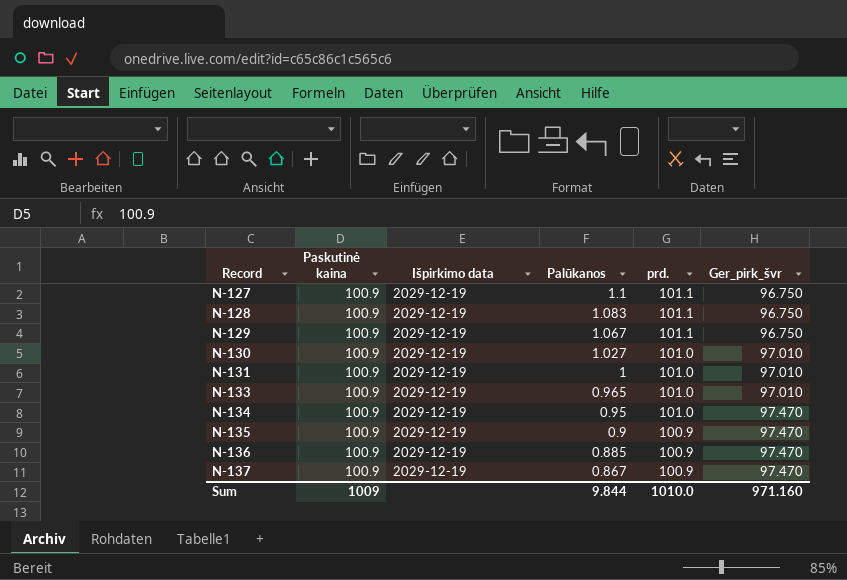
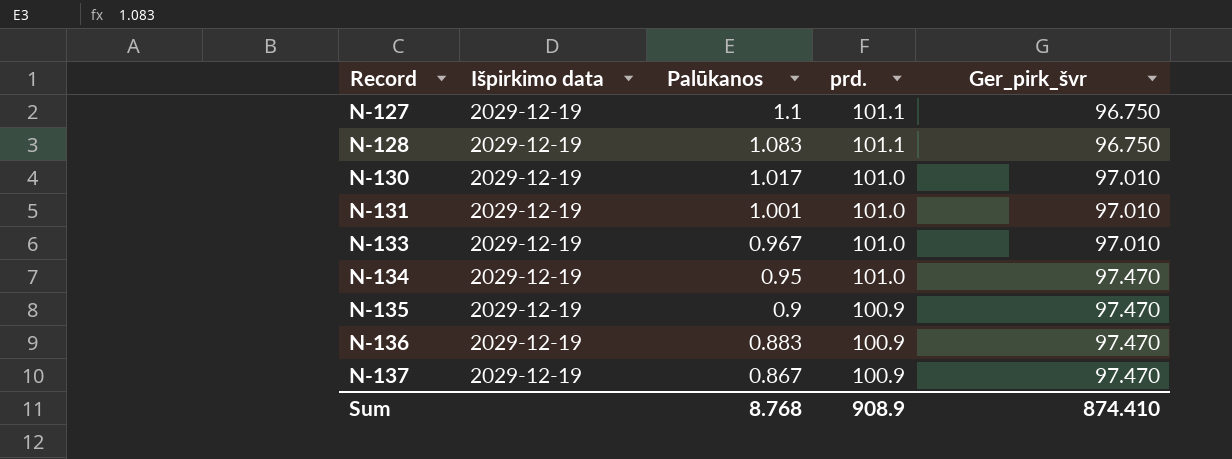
column Paskutinė kaina | position: 2 -> none
row N-129: 100.9 | 2029-12-19 | 1.067 | 101.1 | 96.750 -> none
N-130 | Palūkanos: 1.027 -> 1.017
N-131 | Palūkanos: 1 -> 1.001
N-133 | Palūkanos: 0.965 -> 0.967
N-136 | Palūkanos: 0.885 -> 0.883
Sum | Palūkanos: 9.844 -> 8.768
Sum | prd.: 1010.0 -> 908.9
Sum | Ger_pirk_švr: 971.160 -> 874.410

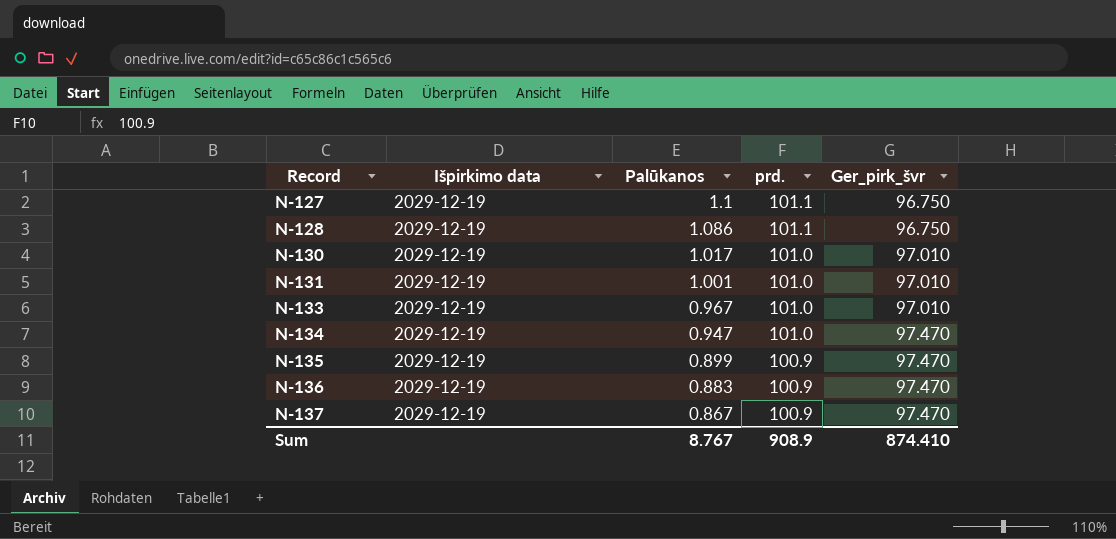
N-128 | Palūkanos: 1.083 -> 1.086
N-134 | Palūkanos: 0.95 -> 0.947
N-135 | Palūkanos: 0.9 -> 0.899
Sum | Palūkanos: 8.768 -> 8.767

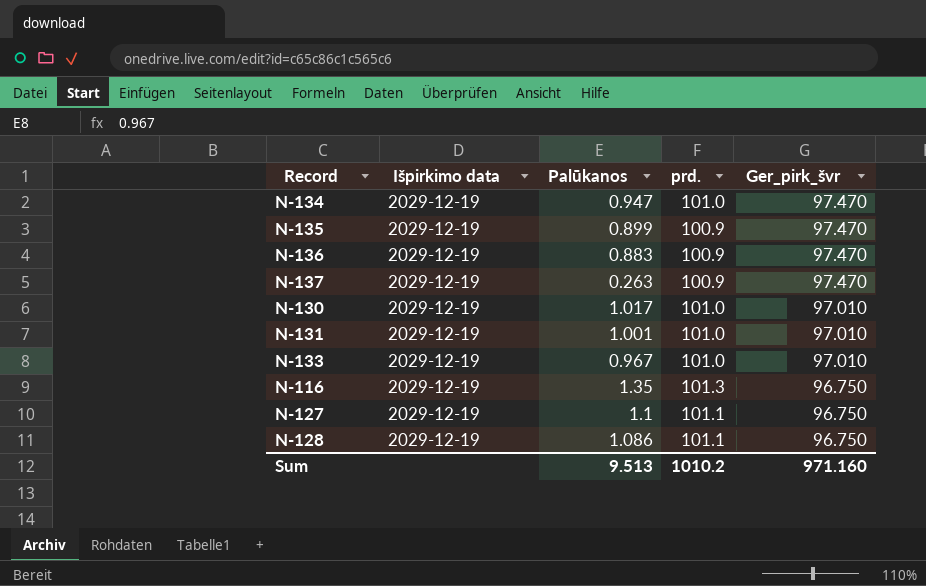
row order: Record ascending -> Ger_pirk_švr descending
N-137 | Palūkanos: 0.867 -> 0.263
row N-116: none -> 2029-12-19 | 1.35 | 101.3 | 96.750
Sum | Palūkanos: 8.767 -> 9.513
Sum | prd.: 908.9 -> 1010.2
Sum | Ger_pirk_švr: 874.410 -> 971.160

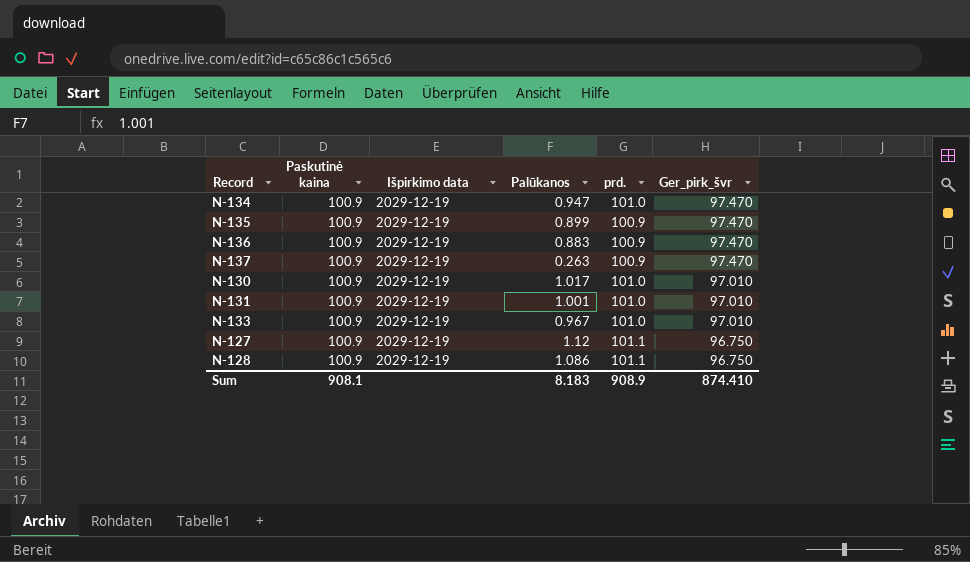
column Paskutinė kaina | position: none -> 2
row N-116: 2029-12-19 | 1.35 | 101.3 | 96.750 -> none
N-127 | Palūkanos: 1.1 -> 1.12
Sum | Palūkanos: 9.513 -> 8.183
Sum | prd.: 1010.2 -> 908.9
Sum | Ger_pirk_švr: 971.160 -> 874.410

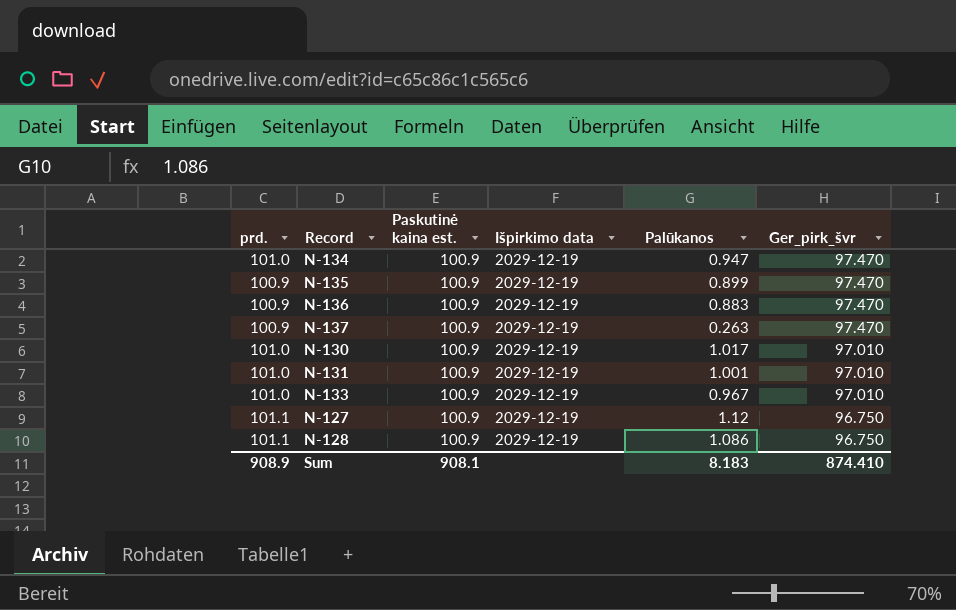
column prd. | position: 5 -> 1
column name: Paskutinė kaina -> Paskutinė kaina est.

